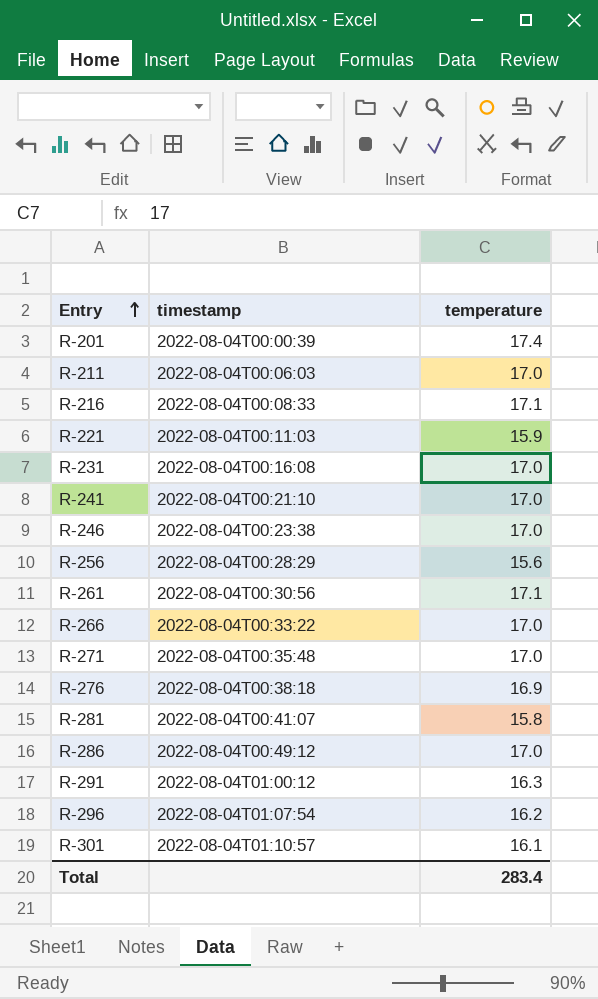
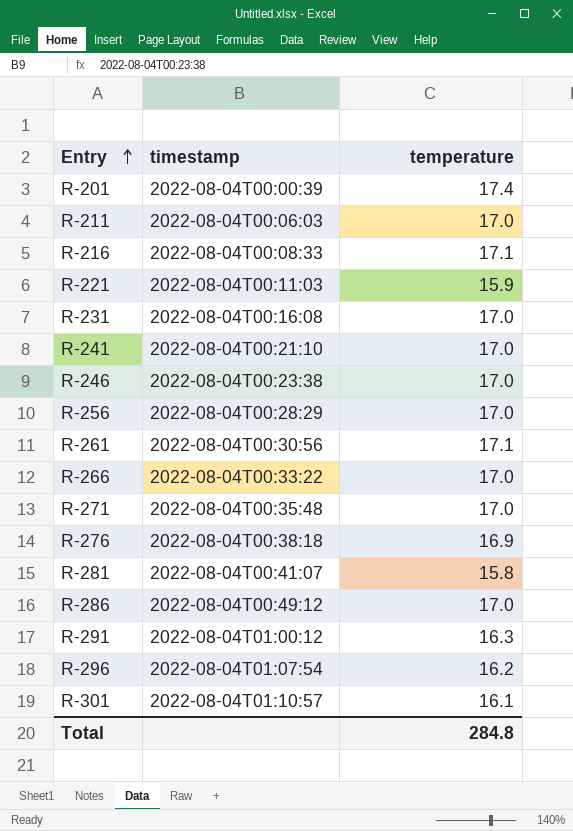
R-256 | temperature: 15.6 -> 17.0
Total | temperature: 283.4 -> 284.8

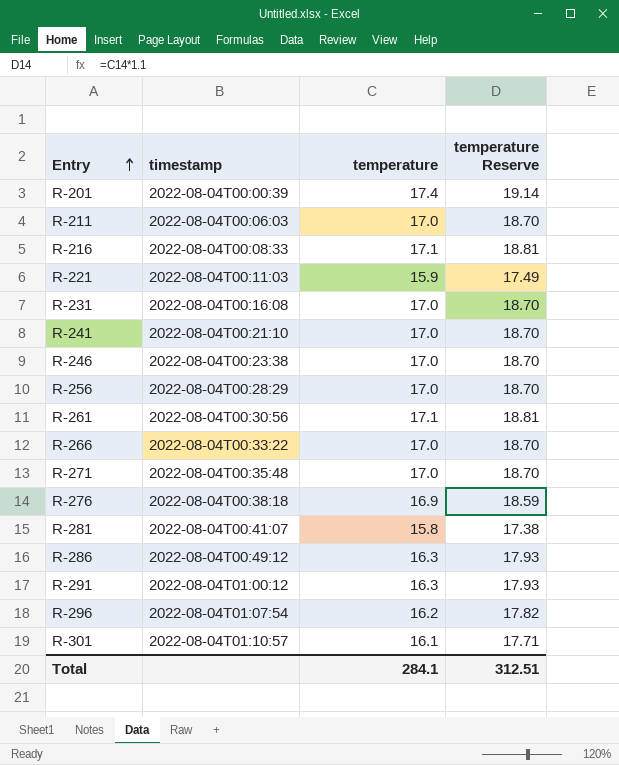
column temperature Reserve | formula: none -> [temperature] * 1.1
R-286 | temperature: 17.0 -> 16.3
Total | temperature: 284.8 -> 284.1

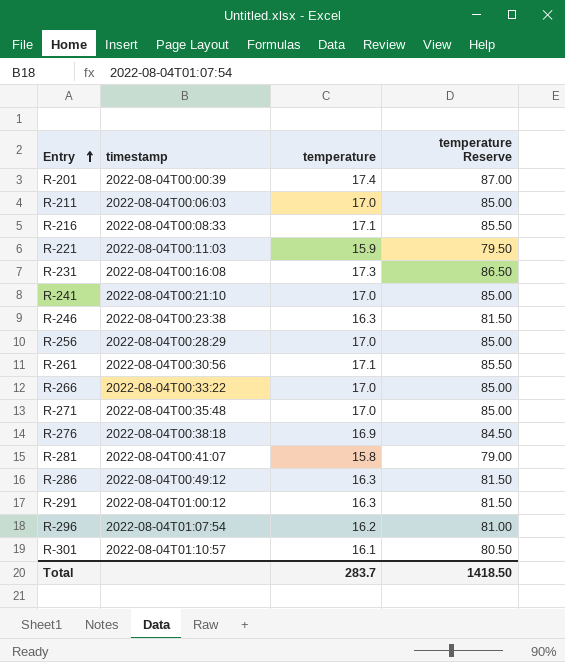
column temperature Reserve | formula: [temperature] * 1.1 -> [temperature] * 5
R-231 | temperature: 17.0 -> 17.3
R-246 | temperature: 17.0 -> 16.3
Total | temperature: 284.1 -> 283.7
Total | temperature Reserve: 312.51 -> 1418.50

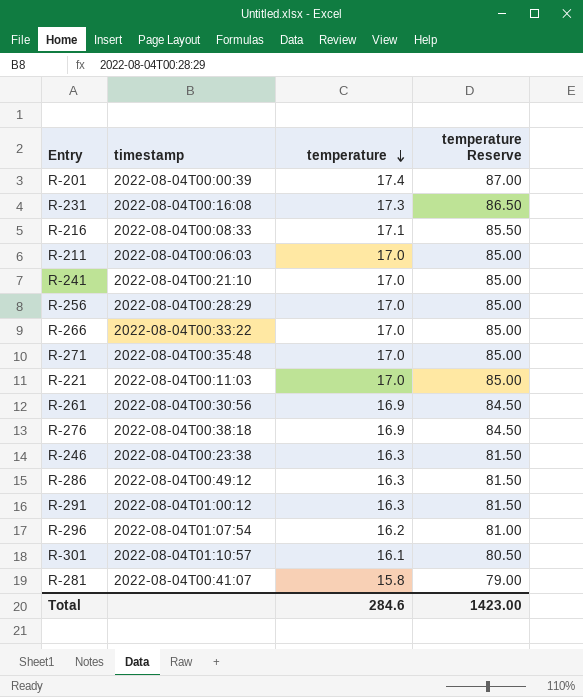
row order: Entry ascending -> temperature descending
R-221 | temperature: 15.9 -> 17.0
R-221 | temperature Reserve: 79.50 -> 85.00
R-261 | temperature: 17.1 -> 16.9
R-261 | temperature Reserve: 85.50 -> 84.50
Total | temperature: 283.7 -> 284.6
Total | temperature Reserve: 1418.50 -> 1423.00

